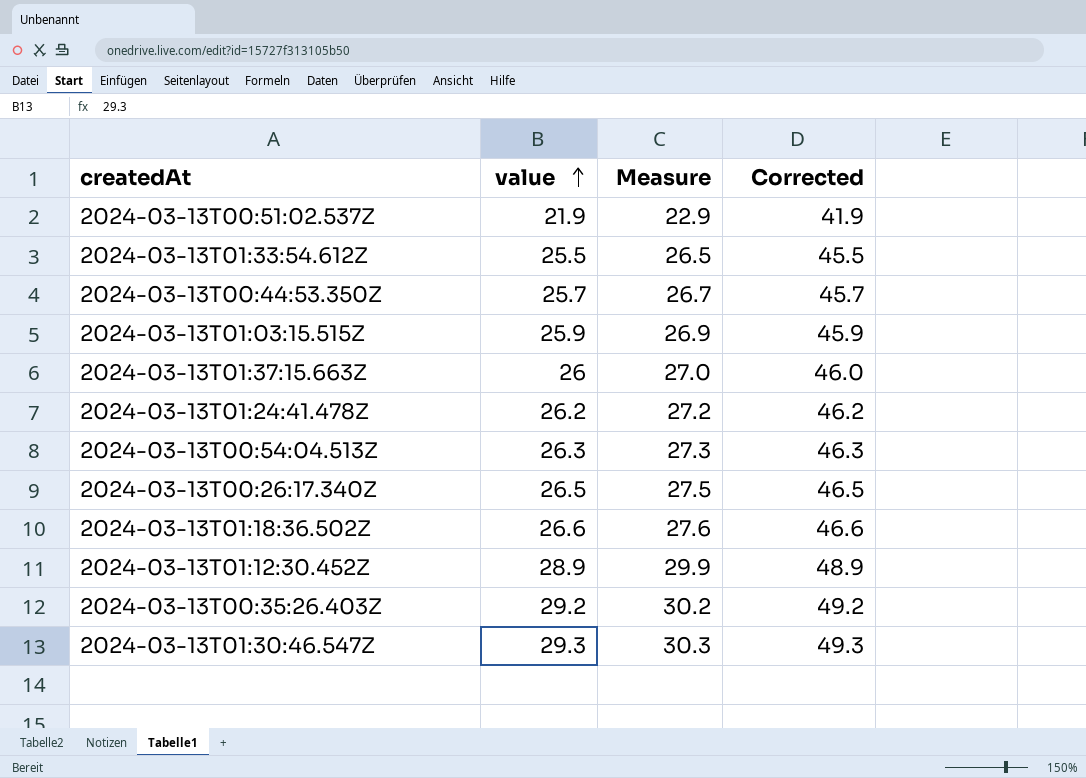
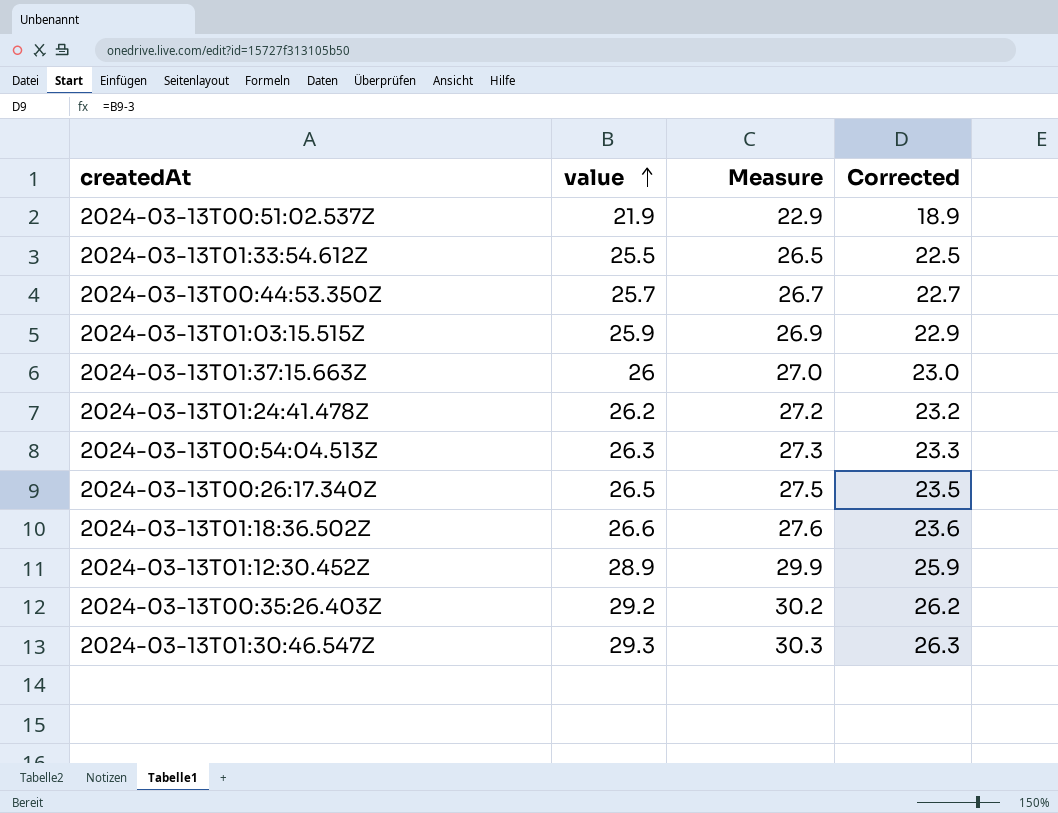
column Corrected | formula: [value] + 20 -> [value] - 3

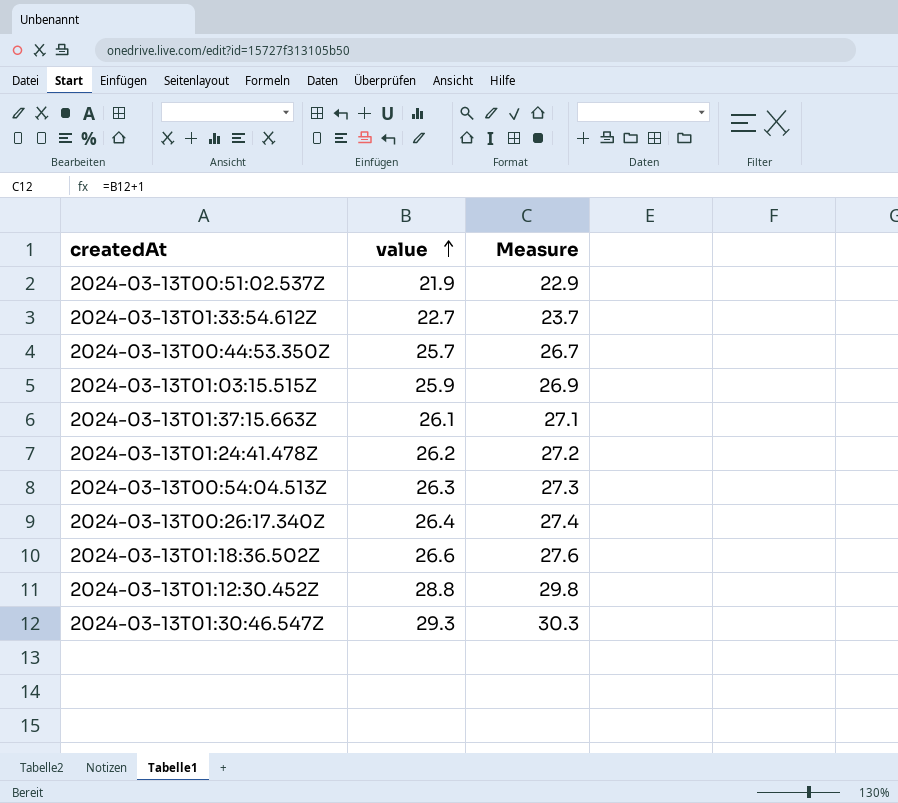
column Corrected | formula: [value] - 3 -> none
row 2024-03-13T00:35:26.403Z: 29.2 | 30.2 | 26.2 -> none
2024-03-13T01:33:54.612Z | value: 25.5 -> 22.7
2024-03-13T01:33:54.612Z | Measure: 26.5 -> 23.7
2024-03-13T01:37:15.663Z | value: 26 -> 26.1
2024-03-13T01:37:15.663Z | Measure: 27.0 -> 27.1
2024-03-13T00:26:17.340Z | value: 26.5 -> 26.4
2024-03-13T00:26:17.340Z | Measure: 27.5 -> 27.4
2024-03-13T01:12:30.452Z | value: 28.9 -> 28.8
2024-03-13T01:12:30.452Z | Measure: 29.9 -> 29.8

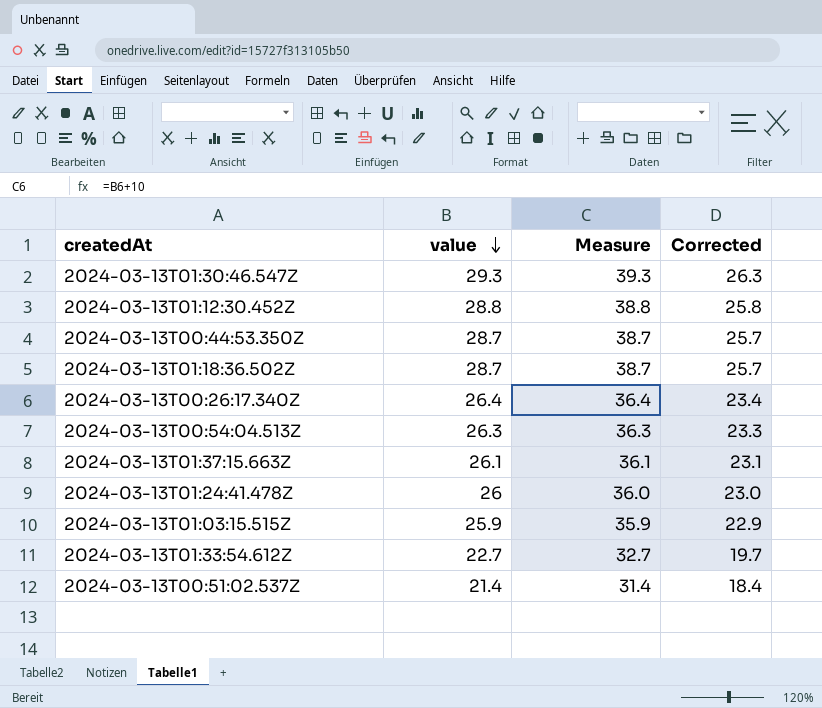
row order: value ascending -> value descending
column Measure | formula: [value] + 1 -> [value] + 10
column Corrected | formula: none -> [value] - 3
2024-03-13T00:44:53.350Z | value: 25.7 -> 28.7
2024-03-13T01:18:36.502Z | value: 26.6 -> 28.7
2024-03-13T01:24:41.478Z | value: 26.2 -> 26
2024-03-13T00:51:02.537Z | value: 21.9 -> 21.4

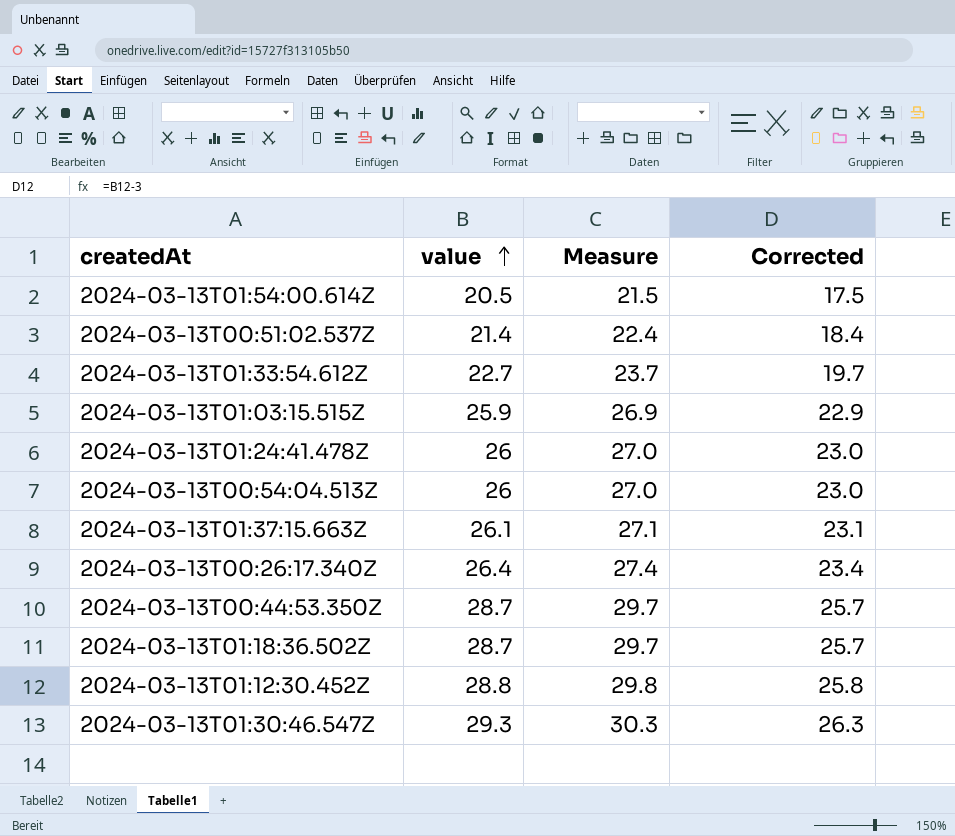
row order: value descending -> value ascending
column Measure | formula: [value] + 10 -> [value] + 1
row 2024-03-13T01:54:00.614Z: none -> 20.5 | 21.5 | 17.5
2024-03-13T00:54:04.513Z | value: 26.3 -> 26
2024-03-13T00:54:04.513Z | Corrected: 23.3 -> 23.0

